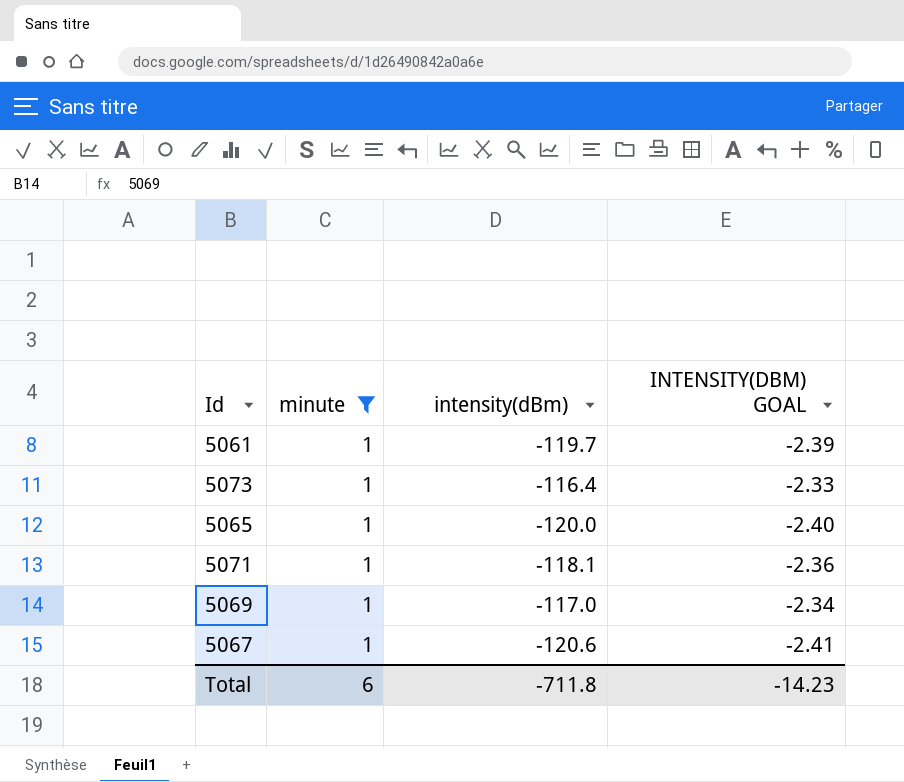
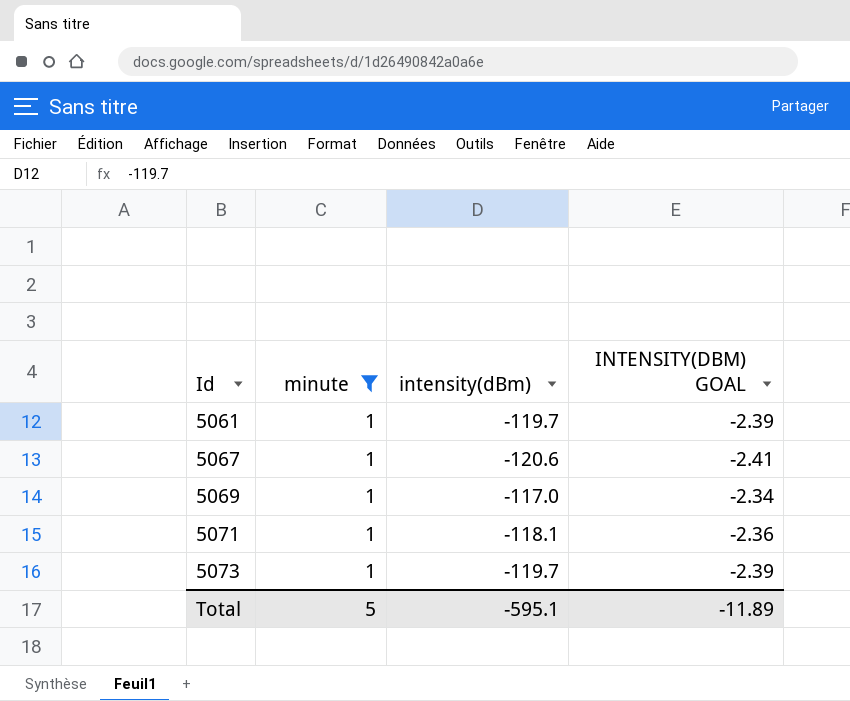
row order: none -> Id ascending
row 5065: 1 | -120.0 | -2.40 -> none
5073 | intensity(dBm): -116.4 -> -119.7
5073 | INTENSITY(DBM) GOAL: -2.33 -> -2.39
Total | minute: 6 -> 5
Total | intensity(dBm): -711.8 -> -595.1
Total | INTENSITY(DBM) GOAL: -14.23 -> -11.89

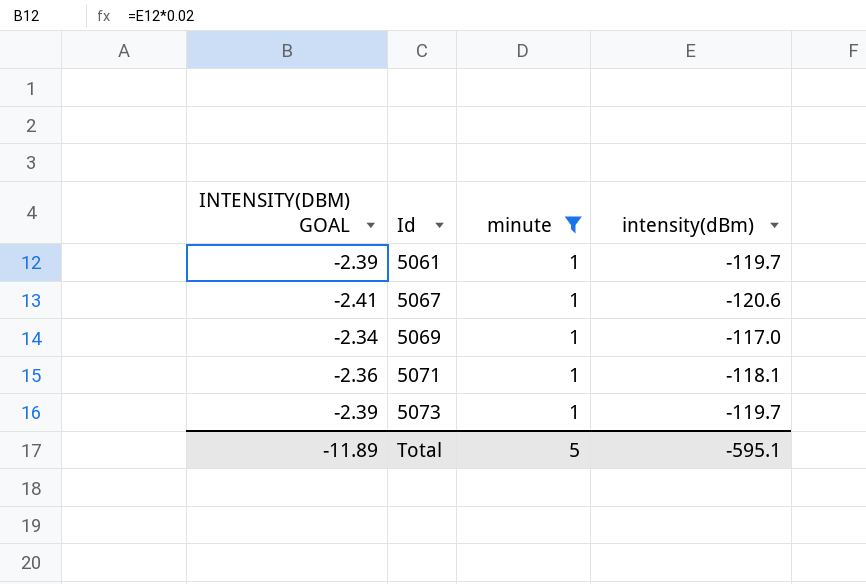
column INTENSITY(DBM) GOAL | position: 4 -> 1

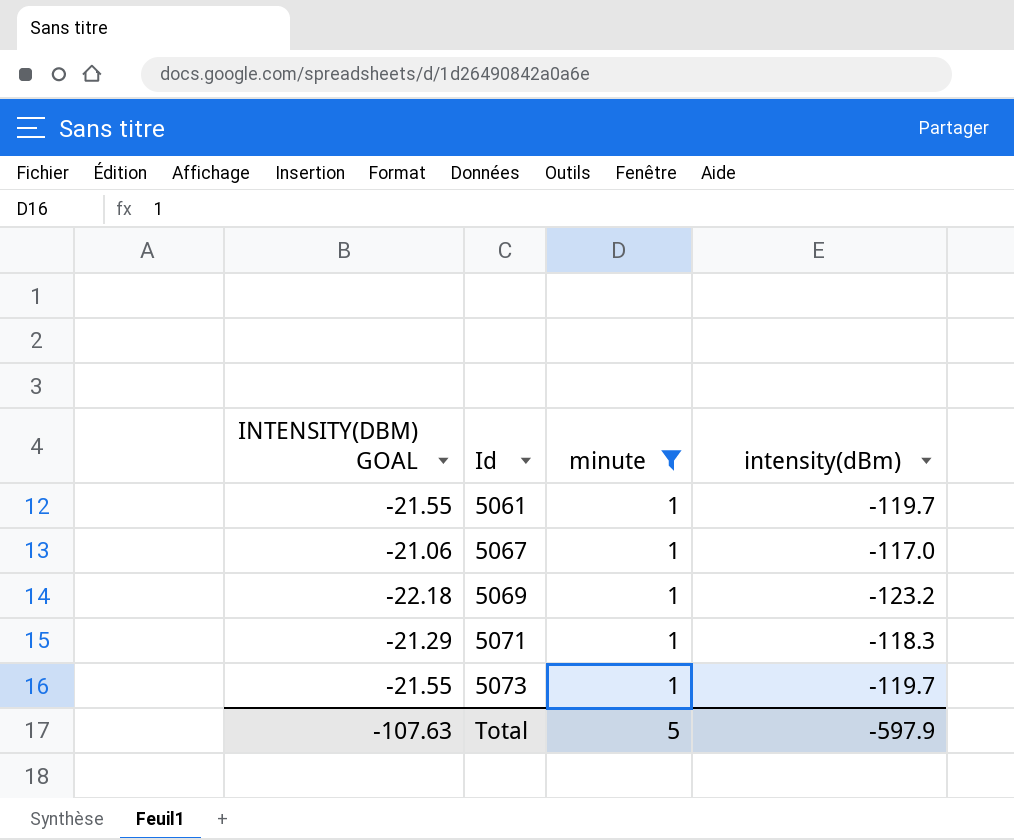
column INTENSITY(DBM) GOAL | formula: [intensity(dBm)] * 0.02 -> [intensity(dBm)] * 0.18
5067 | intensity(dBm): -120.6 -> -117.0
5069 | intensity(dBm): -117.0 -> -123.2
5071 | intensity(dBm): -118.1 -> -118.3
Total | INTENSITY(DBM) GOAL: -11.89 -> -107.63
Total | intensity(dBm): -595.1 -> -597.9

